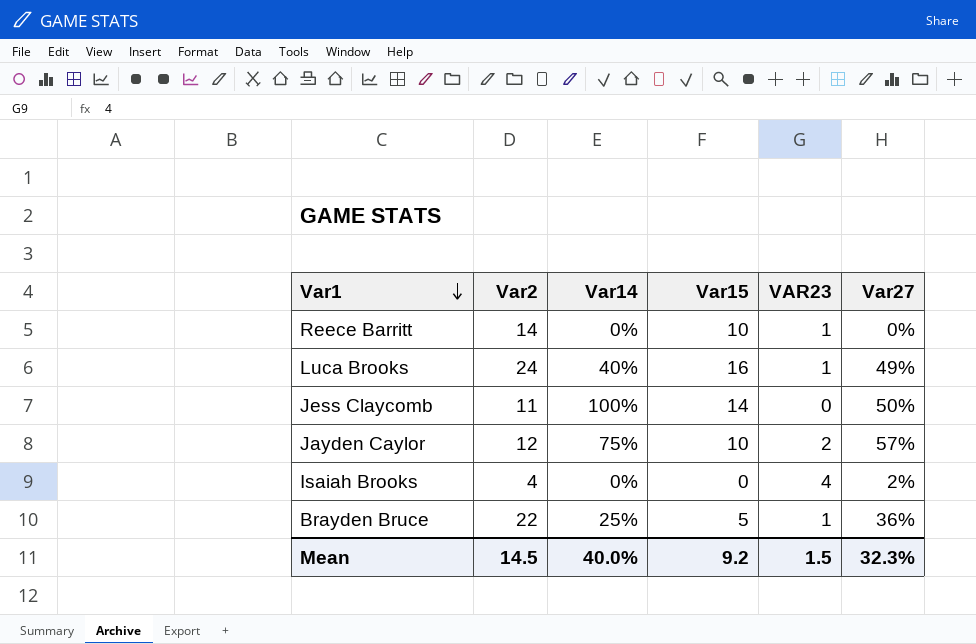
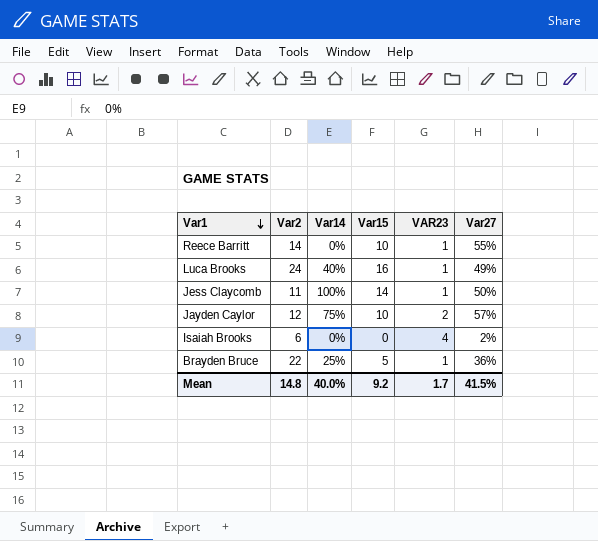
Reece Barritt | Var27: 0% -> 55%
Jess Claycomb | VAR23: 0 -> 1
Isaiah Brooks | Var2: 4 -> 6
Mean | Var2: 14.5 -> 14.8
Mean | VAR23: 1.5 -> 1.7
Mean | Var27: 32.3% -> 41.5%

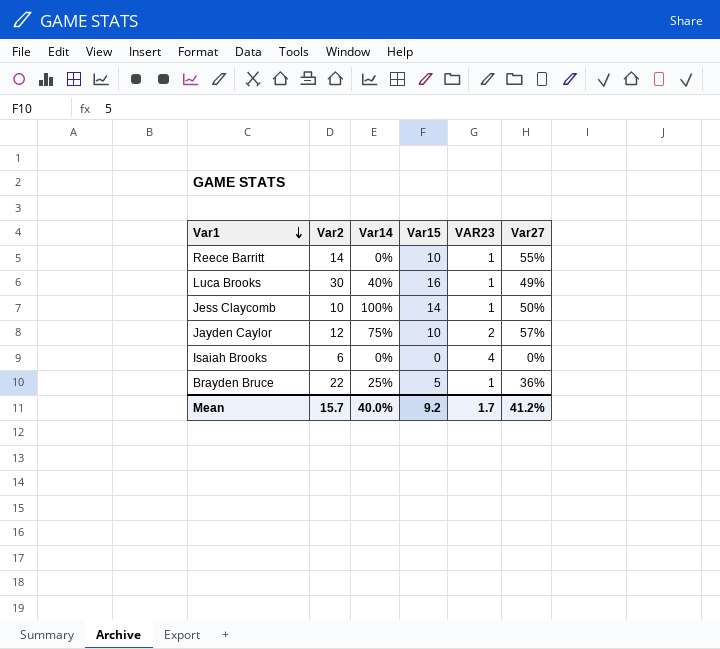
Luca Brooks | Var2: 24 -> 30
Jess Claycomb | Var2: 11 -> 10
Isaiah Brooks | Var27: 2% -> 0%
Mean | Var2: 14.8 -> 15.7
Mean | Var27: 41.5% -> 41.2%

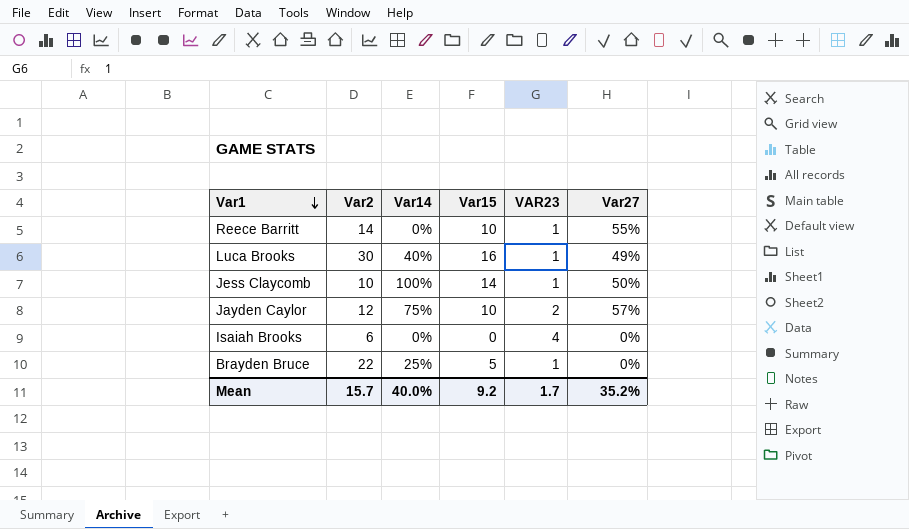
Brayden Bruce | Var27: 36% -> 0%
Mean | Var27: 41.2% -> 35.2%

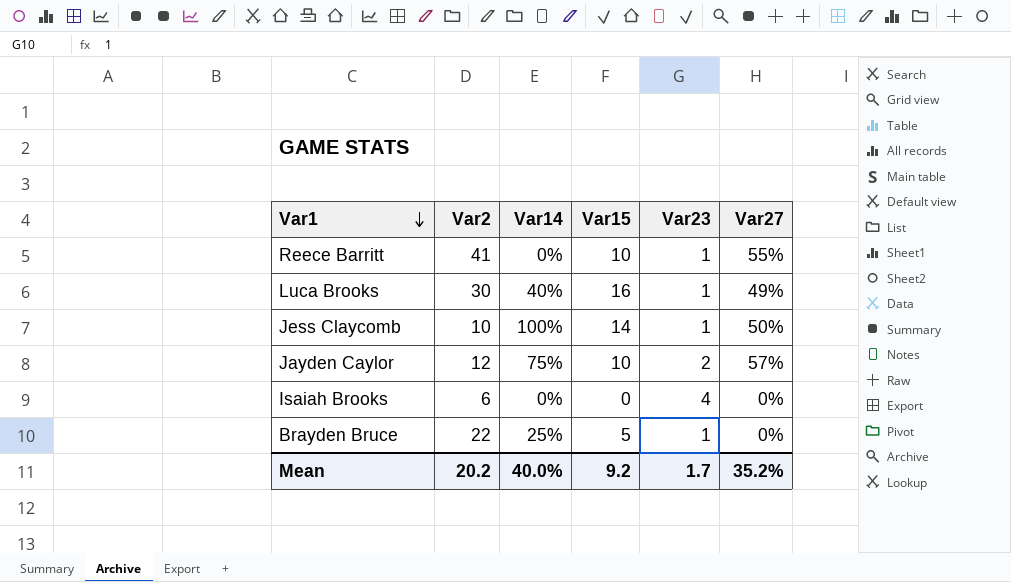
column name: VAR23 -> Var23
Reece Barritt | Var2: 14 -> 41
Mean | Var2: 15.7 -> 20.2

